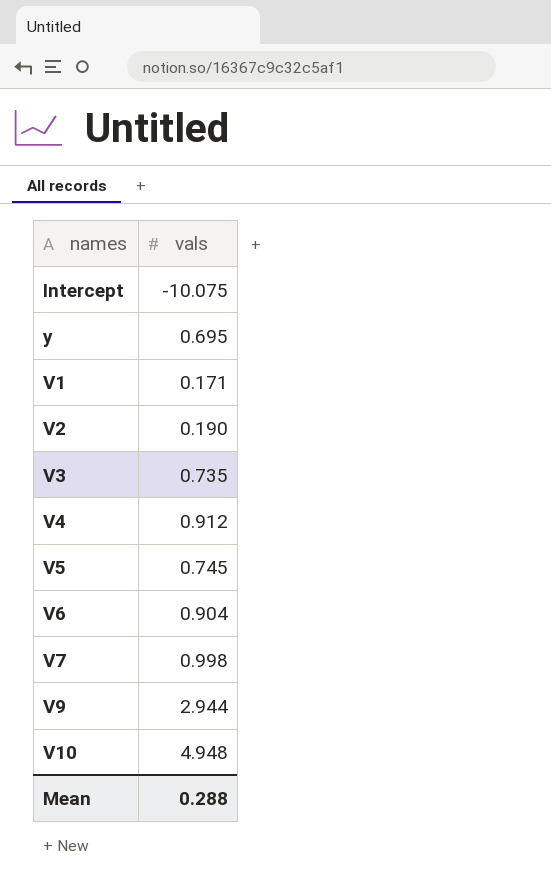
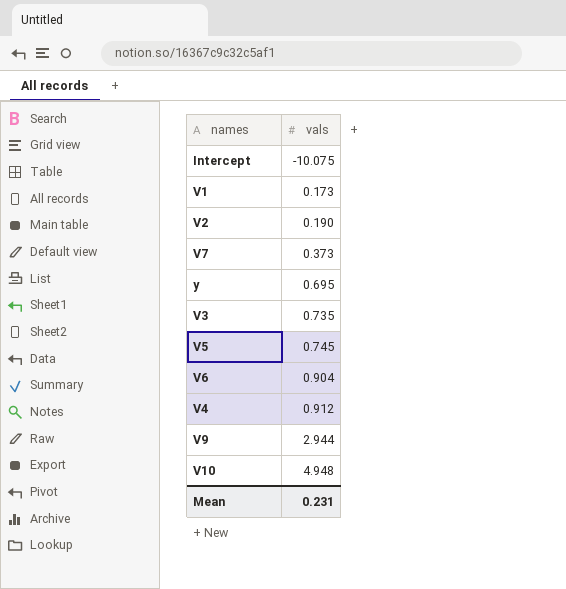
row order: none -> vals ascending
V1 | vals: 0.171 -> 0.173
V7 | vals: 0.998 -> 0.373
Mean | vals: 0.288 -> 0.231

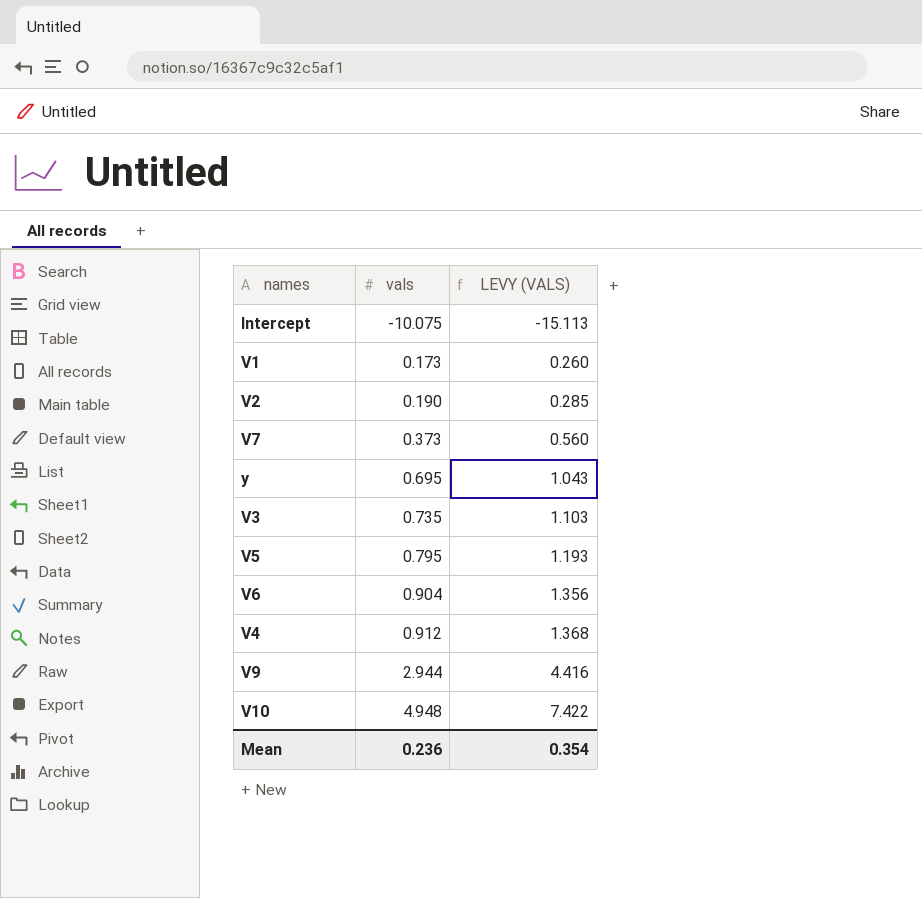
column LEVY (VALS) | formula: none -> [vals] * 1.5
V5 | vals: 0.745 -> 0.795
Mean | vals: 0.231 -> 0.236

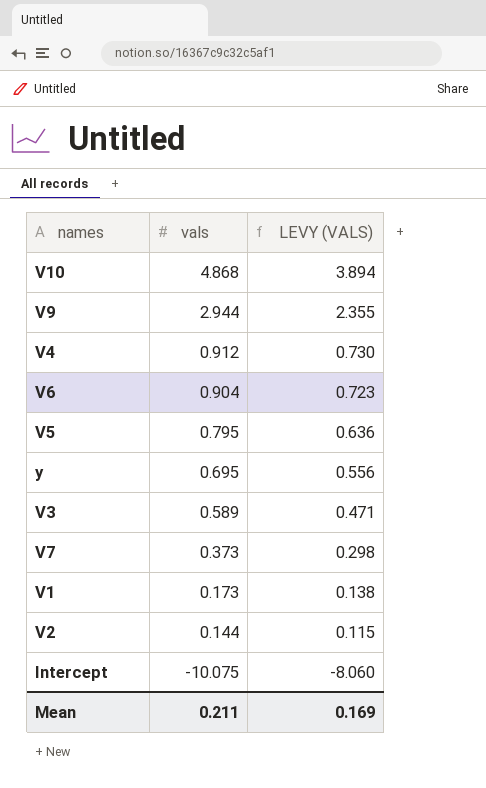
row order: vals ascending -> vals descending
column LEVY (VALS) | formula: [vals] * 1.5 -> [vals] * 0.8
V10 | vals: 4.948 -> 4.868
V3 | vals: 0.735 -> 0.589
V2 | vals: 0.190 -> 0.144
Mean | vals: 0.236 -> 0.211
Mean | LEVY (VALS): 0.354 -> 0.169

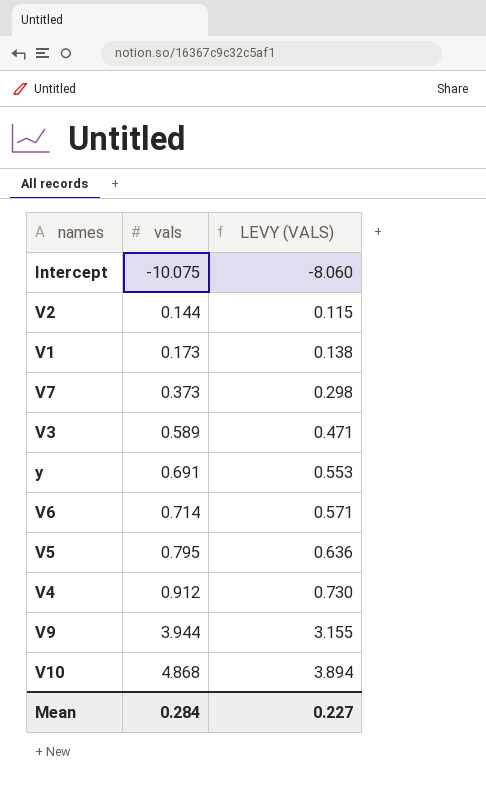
row order: vals descending -> vals ascending
y | vals: 0.695 -> 0.691
y | LEVY (VALS): 0.556 -> 0.553
V6 | vals: 0.904 -> 0.714
V6 | LEVY (VALS): 0.723 -> 0.571
V9 | vals: 2.944 -> 3.944
V9 | LEVY (VALS): 2.355 -> 3.155
Mean | vals: 0.211 -> 0.284
Mean | LEVY (VALS): 0.169 -> 0.227

